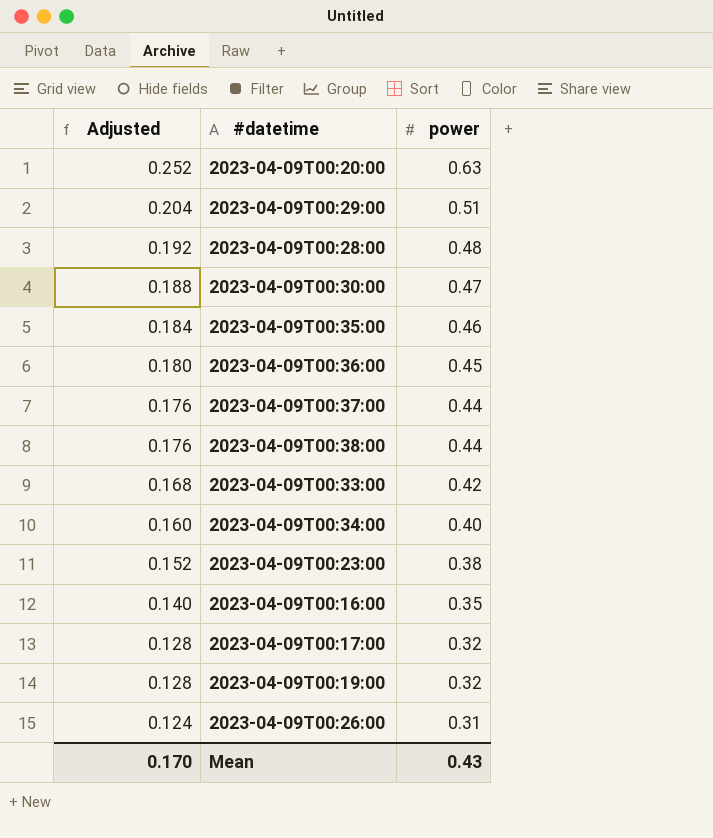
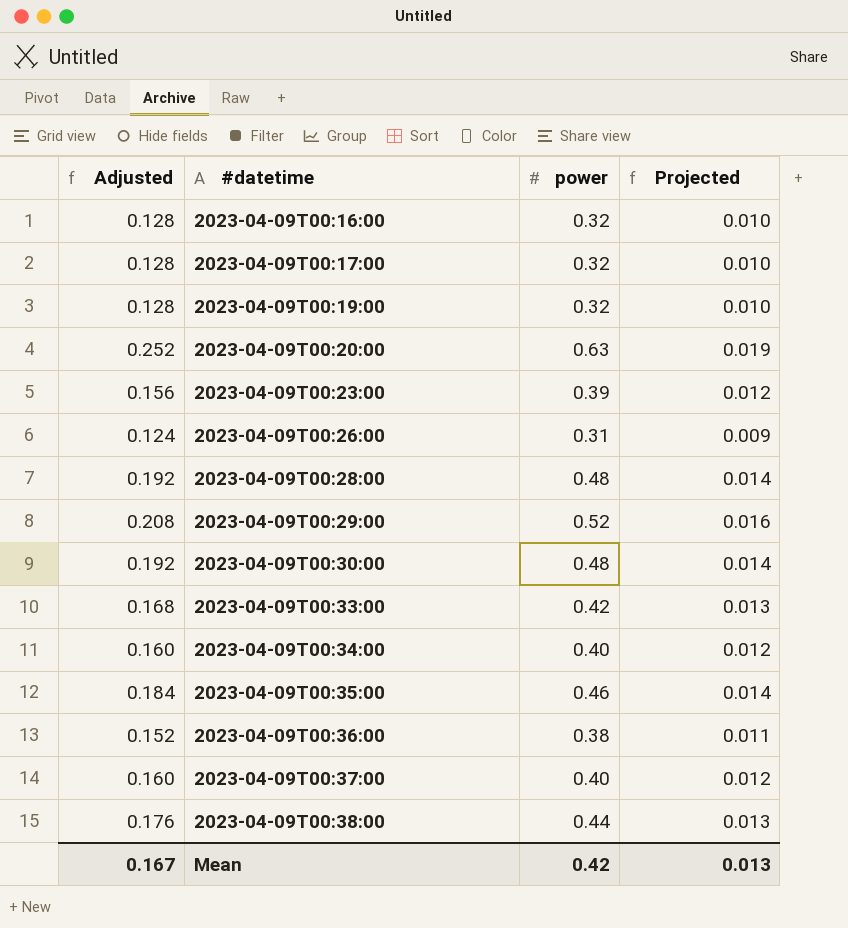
row order: Adjusted descending -> #datetime ascending
column Projected | formula: none -> [power] * 0.03
2023-04-09T00:16:00 | Adjusted: 0.140 -> 0.128
2023-04-09T00:16:00 | power: 0.35 -> 0.32
2023-04-09T00:23:00 | Adjusted: 0.152 -> 0.156
2023-04-09T00:23:00 | power: 0.38 -> 0.39
2023-04-09T00:29:00 | Adjusted: 0.204 -> 0.208
2023-04-09T00:29:00 | power: 0.51 -> 0.52
2023-04-09T00:30:00 | Adjusted: 0.188 -> 0.192
2023-04-09T00:30:00 | power: 0.47 -> 0.48
2023-04-09T00:36:00 | Adjusted: 0.180 -> 0.152
2023-04-09T00:36:00 | power: 0.45 -> 0.38
2023-04-09T00:37:00 | Adjusted: 0.176 -> 0.160
2023-04-09T00:37:00 | power: 0.44 -> 0.40
Mean | Adjusted: 0.170 -> 0.167
Mean | power: 0.43 -> 0.42

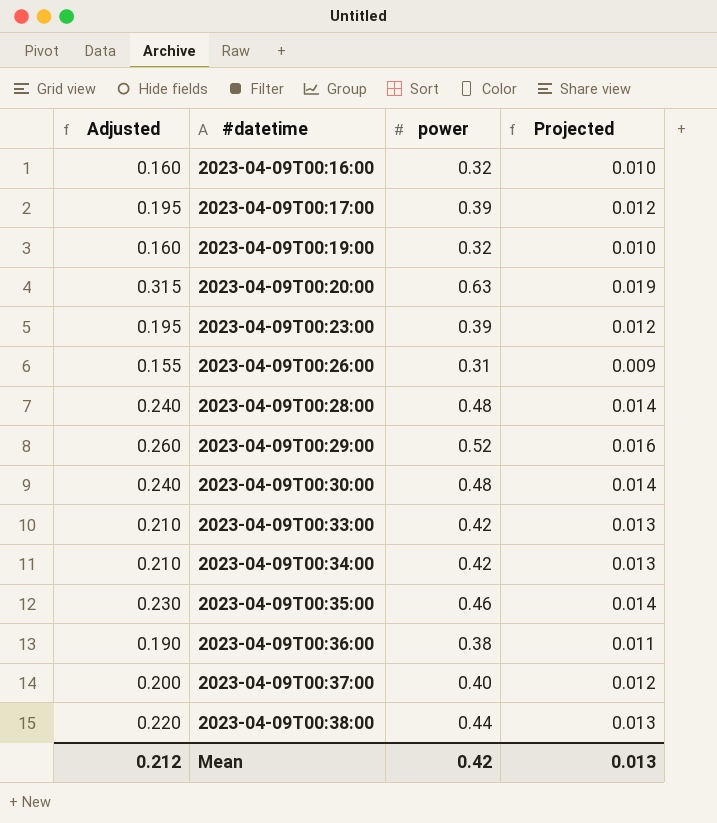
column Adjusted | formula: [power] * 0.4 -> [power] * 0.5
2023-04-09T00:17:00 | power: 0.32 -> 0.39
2023-04-09T00:17:00 | Projected: 0.010 -> 0.012
2023-04-09T00:34:00 | power: 0.40 -> 0.42
2023-04-09T00:34:00 | Projected: 0.012 -> 0.013
Mean | Adjusted: 0.167 -> 0.212

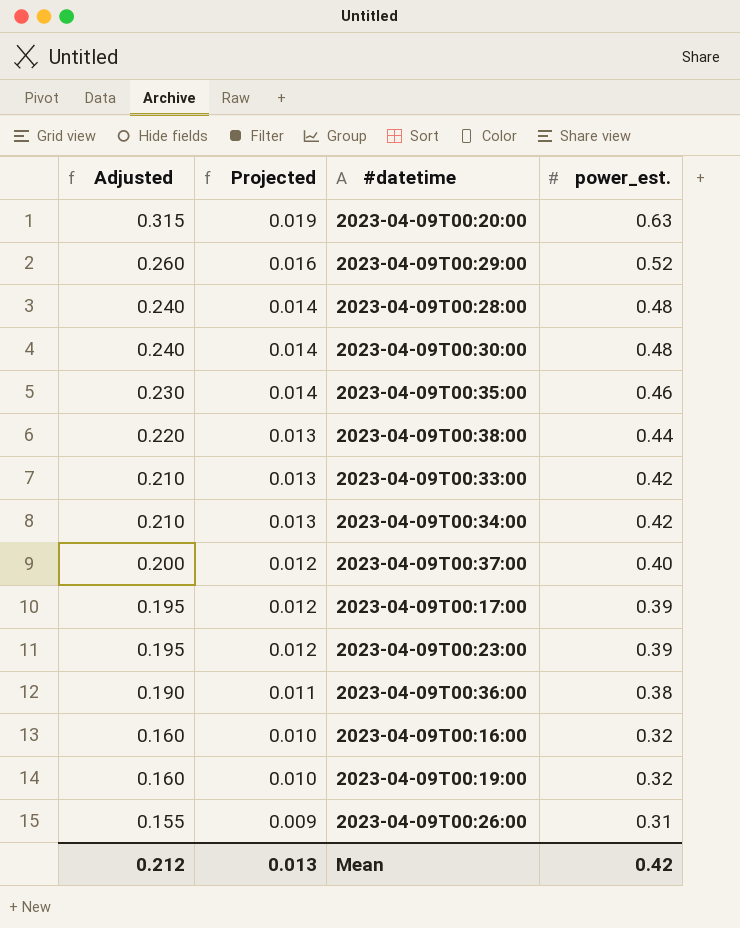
row order: #datetime ascending -> Adjusted descending
column Projected | position: 4 -> 2
column name: power -> power_est.

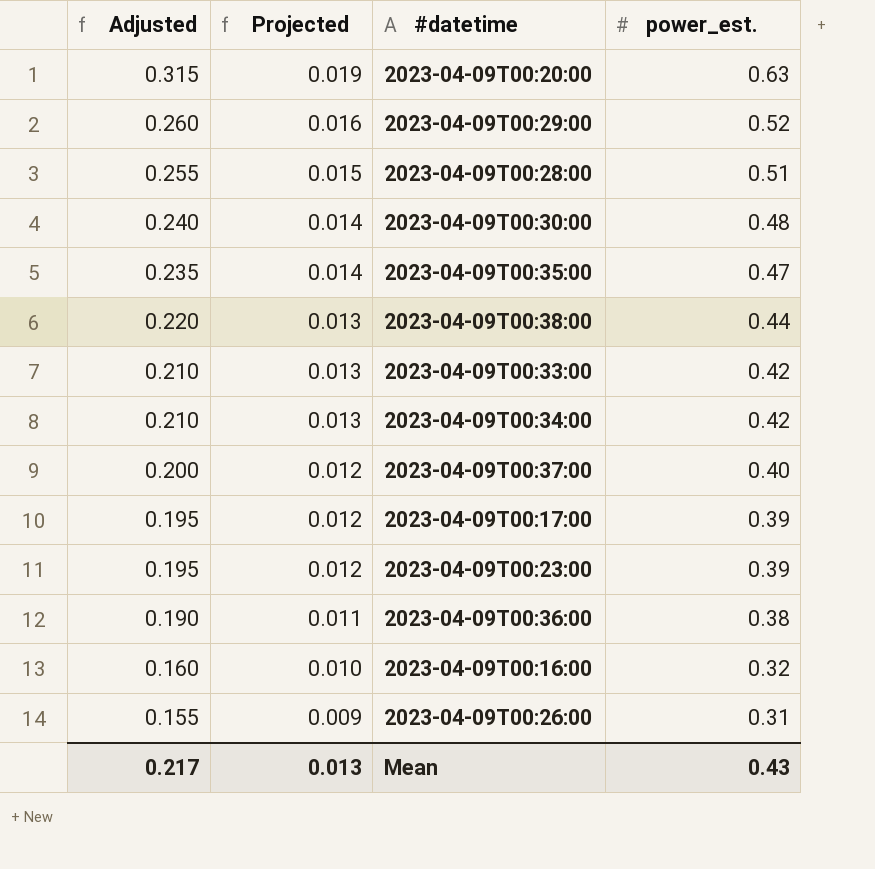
row 2023-04-09T00:19:00: 0.160 | 0.010 | 0.32 -> none
2023-04-09T00:28:00 | Adjusted: 0.240 -> 0.255
2023-04-09T00:28:00 | Projected: 0.014 -> 0.015
2023-04-09T00:28:00 | power_est.: 0.48 -> 0.51
2023-04-09T00:35:00 | Adjusted: 0.230 -> 0.235
2023-04-09T00:35:00 | power_est.: 0.46 -> 0.47
Mean | Adjusted: 0.212 -> 0.217
Mean | power_est.: 0.42 -> 0.43

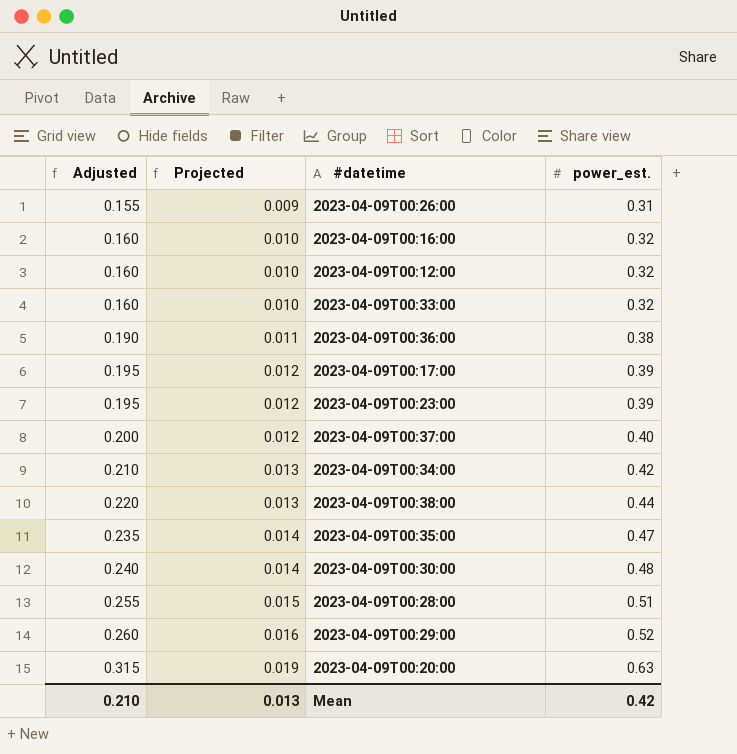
row order: Adjusted descending -> Adjusted ascending
row 2023-04-09T00:12:00: none -> 0.160 | 0.010 | 0.32
2023-04-09T00:33:00 | Adjusted: 0.210 -> 0.160
2023-04-09T00:33:00 | Projected: 0.013 -> 0.010
2023-04-09T00:33:00 | power_est.: 0.42 -> 0.32
Mean | Adjusted: 0.217 -> 0.210
Mean | power_est.: 0.43 -> 0.42

